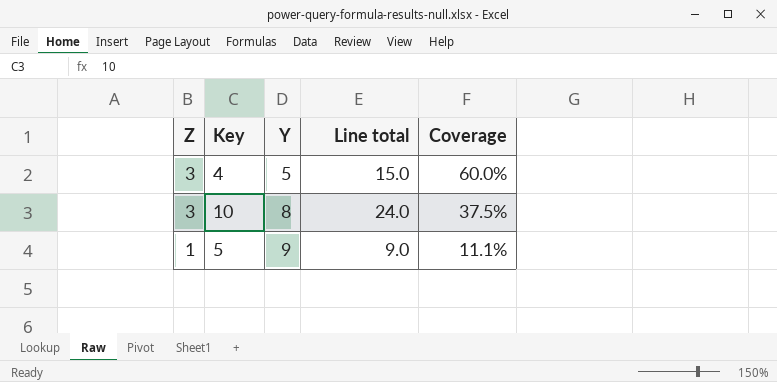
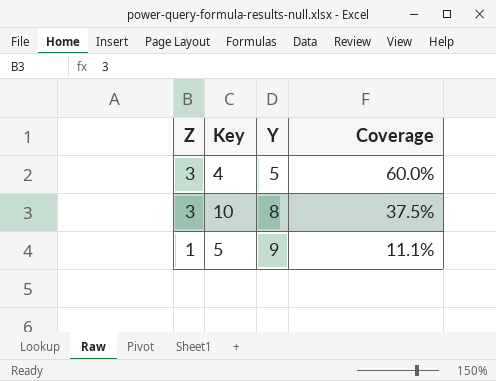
column Line total | formula: [Z] * [Y] -> none

